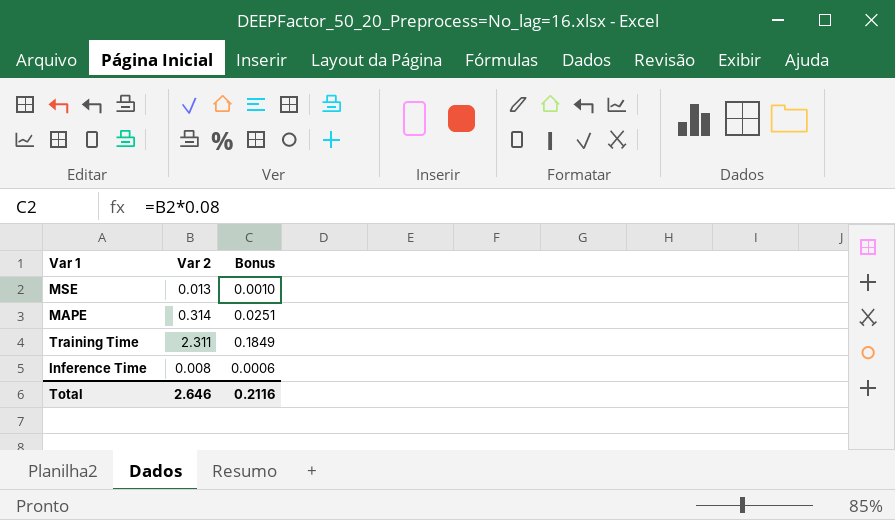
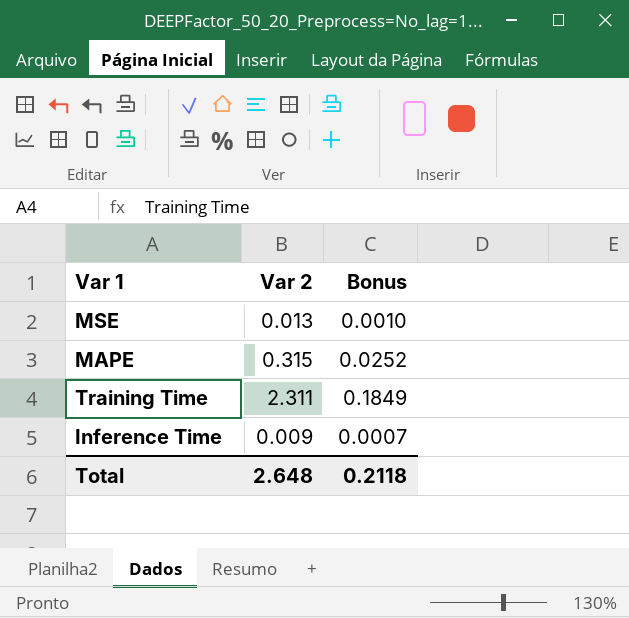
MAPE | Var 2: 0.314 -> 0.315
MAPE | Bonus: 0.0251 -> 0.0252
Inference Time | Var 2: 0.008 -> 0.009
Inference Time | Bonus: 0.0006 -> 0.0007
Total | Var 2: 2.646 -> 2.648
Total | Bonus: 0.2116 -> 0.2118

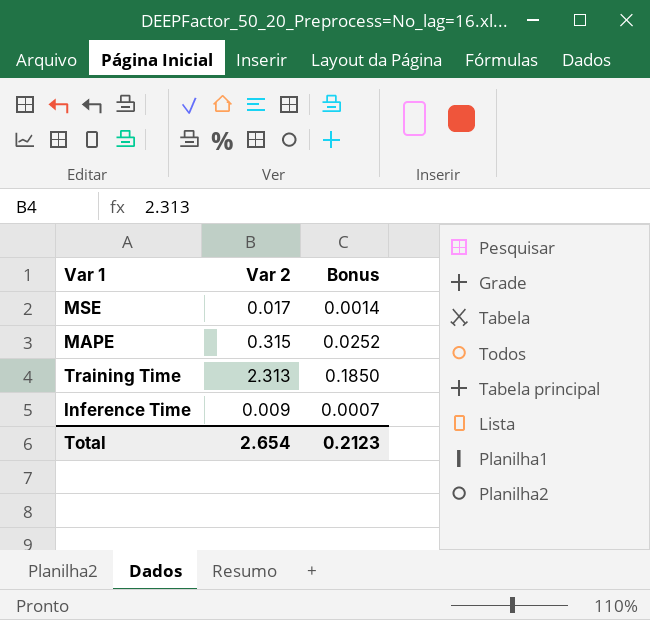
MSE | Var 2: 0.013 -> 0.017
MSE | Bonus: 0.0010 -> 0.0014
Training Time | Var 2: 2.311 -> 2.313
Training Time | Bonus: 0.1849 -> 0.1850
Total | Var 2: 2.648 -> 2.654
Total | Bonus: 0.2118 -> 0.2123

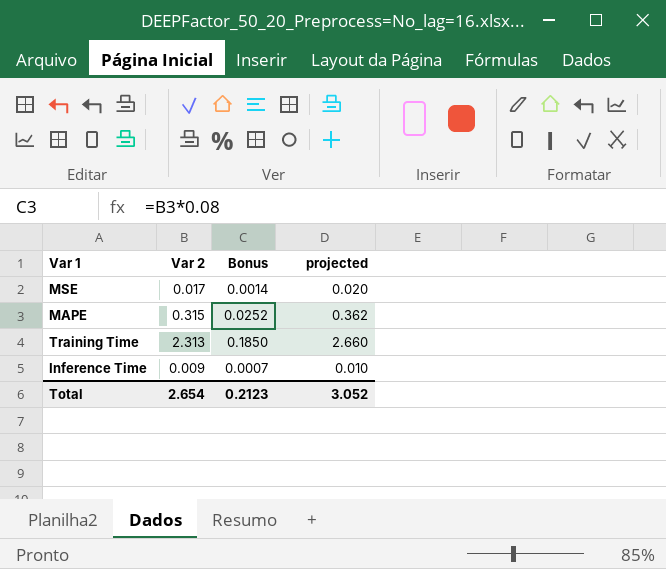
column projected | formula: none -> [Var 2] * 1.15

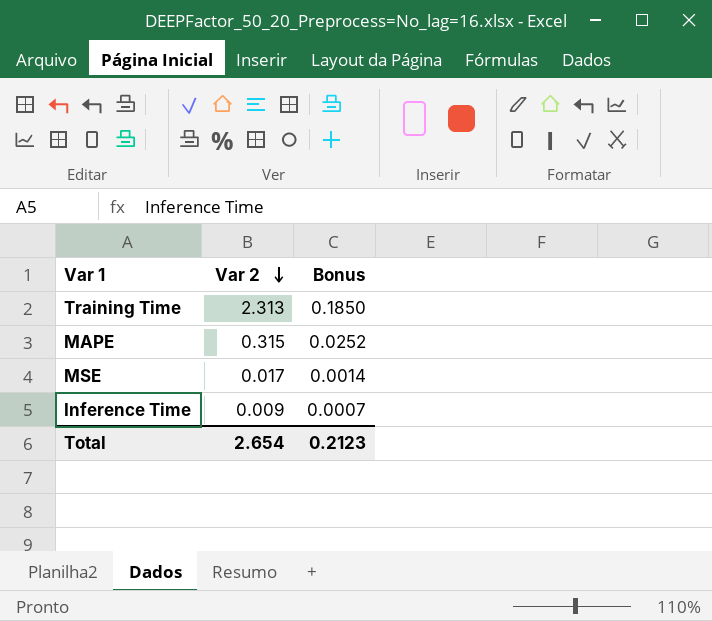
row order: none -> Var 2 descending
column projected | formula: [Var 2] * 1.15 -> none

